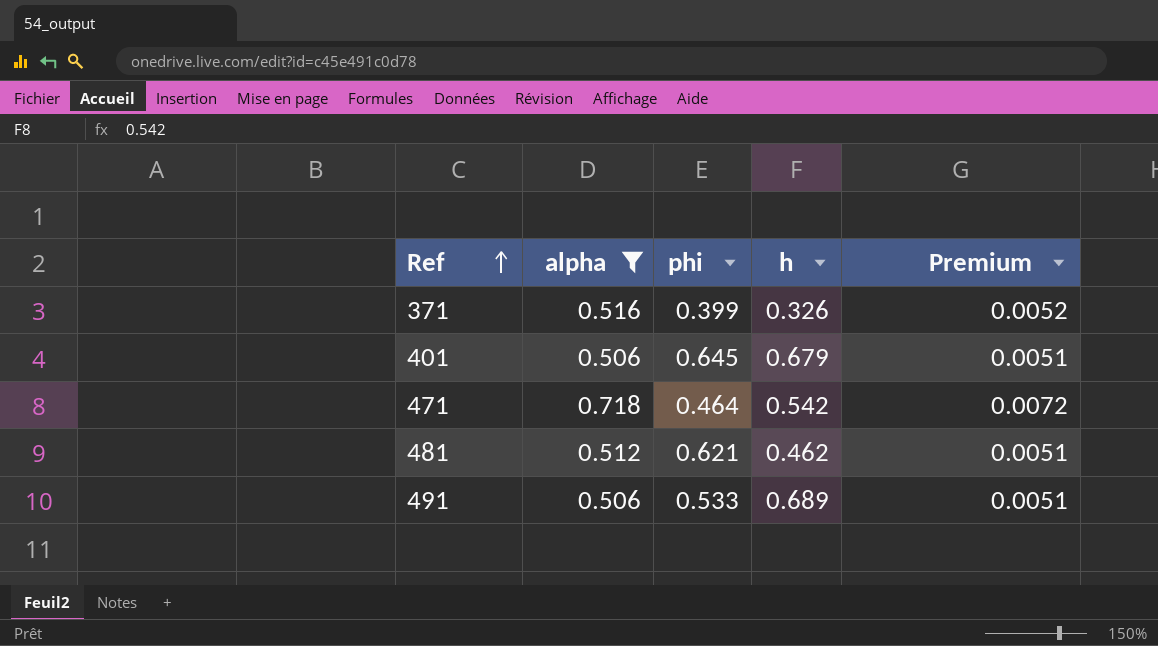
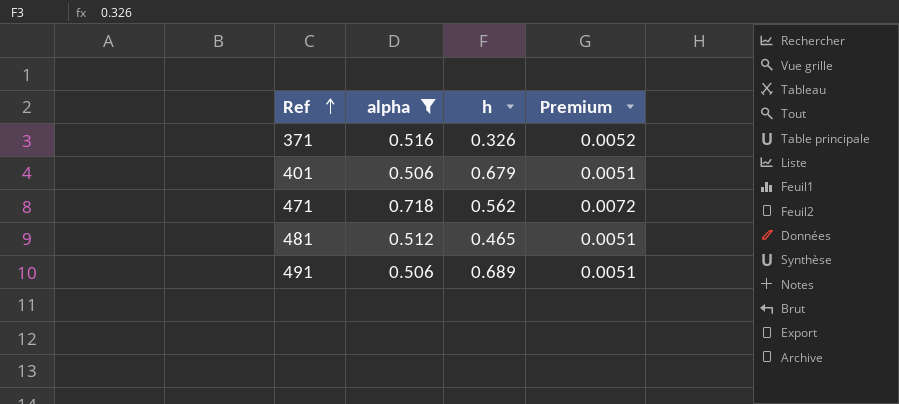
column phi | position: 3 -> none
471 | h: 0.542 -> 0.562
481 | h: 0.462 -> 0.465

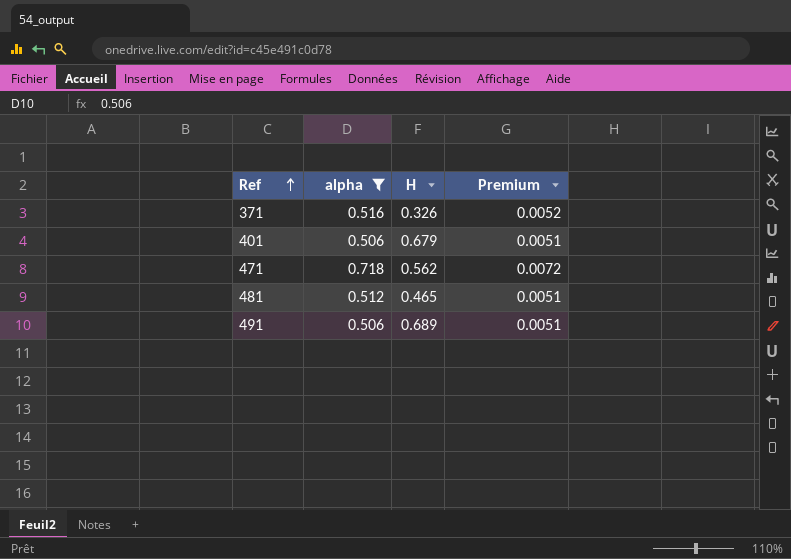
column name: h -> H

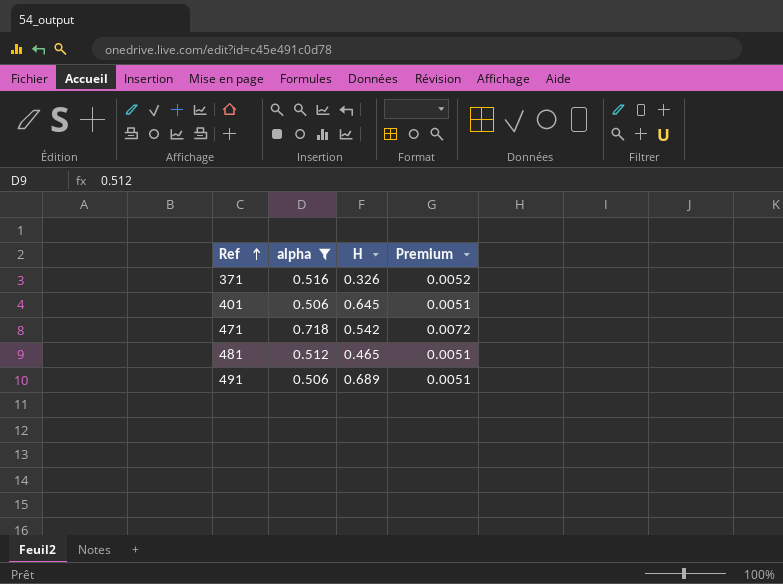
401 | H: 0.679 -> 0.645
471 | H: 0.562 -> 0.542

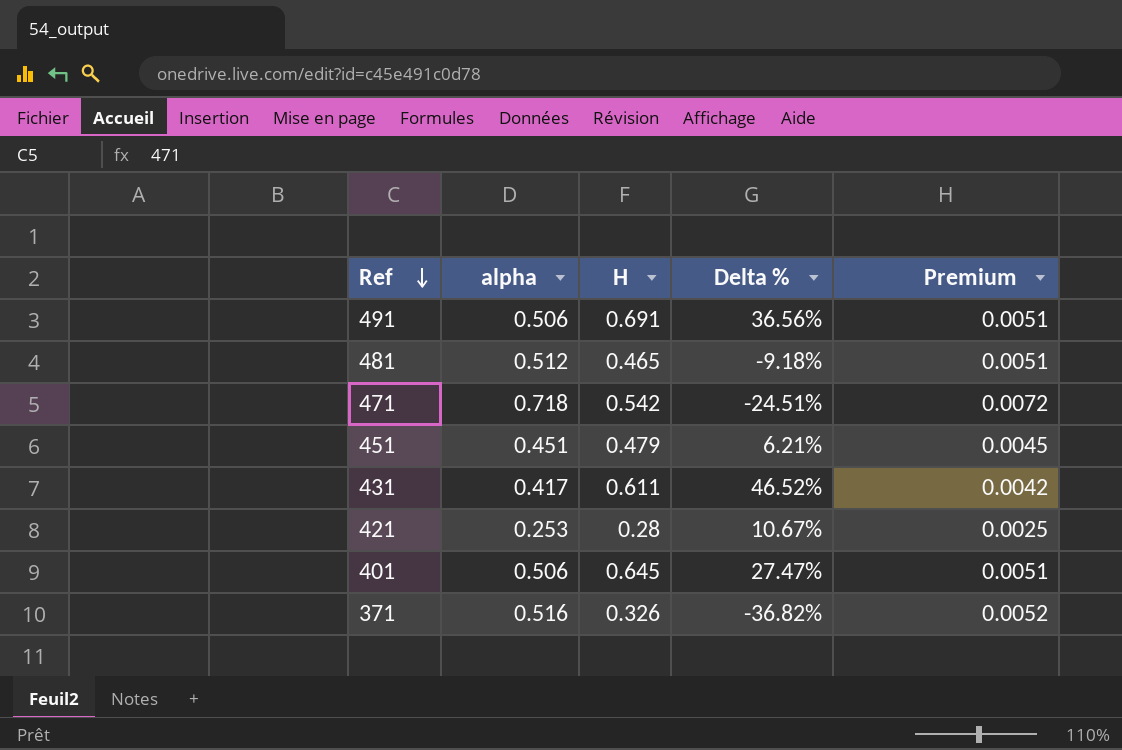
filter: alpha >= 0.506 -> none
row order: Ref ascending -> Ref descending
column Delta % | formula: none -> ([H] - [alpha]) / [alpha]
491 | H: 0.689 -> 0.691

